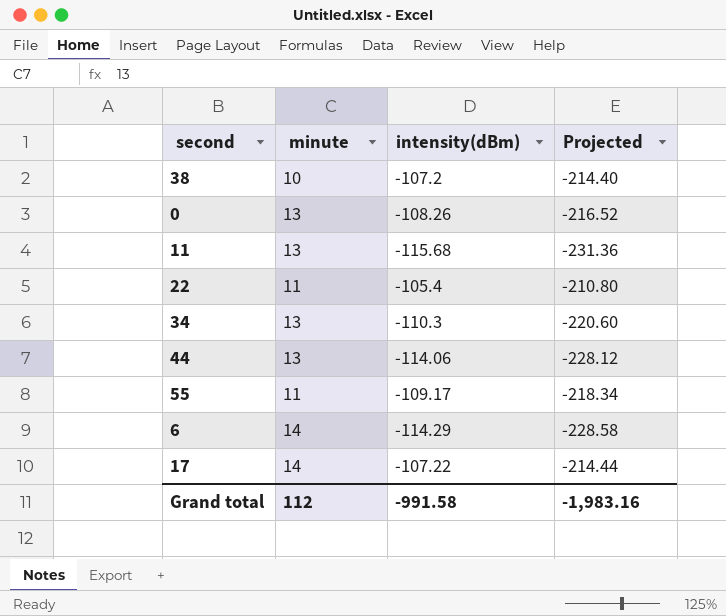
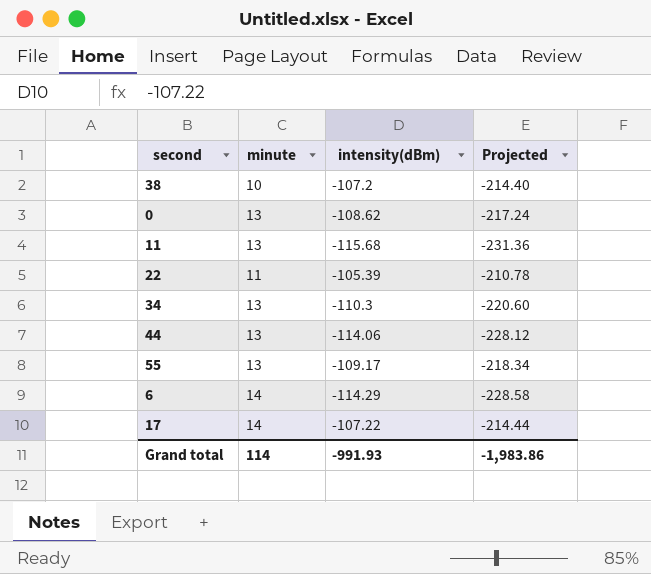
0 | intensity(dBm): -108.26 -> -108.62
0 | Projected: -216.52 -> -217.24
22 | intensity(dBm): -105.4 -> -105.39
22 | Projected: -210.80 -> -210.78
55 | minute: 11 -> 13
Grand total | minute: 112 -> 114
Grand total | intensity(dBm): -991.58 -> -991.93
Grand total | Projected: -1,983.16 -> -1,983.86

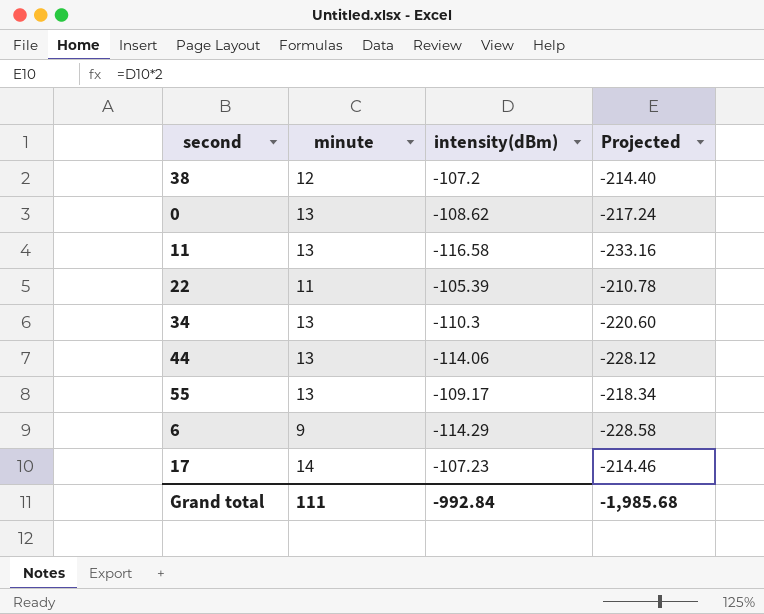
38 | minute: 10 -> 12
11 | intensity(dBm): -115.68 -> -116.58
11 | Projected: -231.36 -> -233.16
6 | minute: 14 -> 9
17 | intensity(dBm): -107.22 -> -107.23
17 | Projected: -214.44 -> -214.46
Grand total | minute: 114 -> 111
Grand total | intensity(dBm): -991.93 -> -992.84
Grand total | Projected: -1,983.86 -> -1,985.68

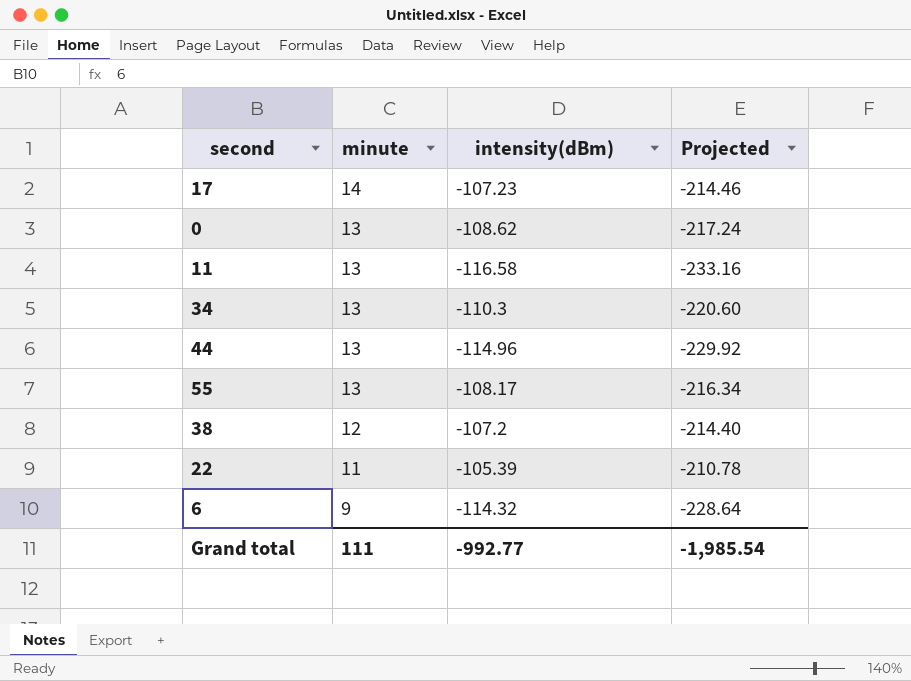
row order: none -> minute descending
44 | intensity(dBm): -114.06 -> -114.96
44 | Projected: -228.12 -> -229.92
55 | intensity(dBm): -109.17 -> -108.17
55 | Projected: -218.34 -> -216.34
6 | intensity(dBm): -114.29 -> -114.32
6 | Projected: -228.58 -> -228.64
Grand total | intensity(dBm): -992.84 -> -992.77
Grand total | Projected: -1,985.68 -> -1,985.54

